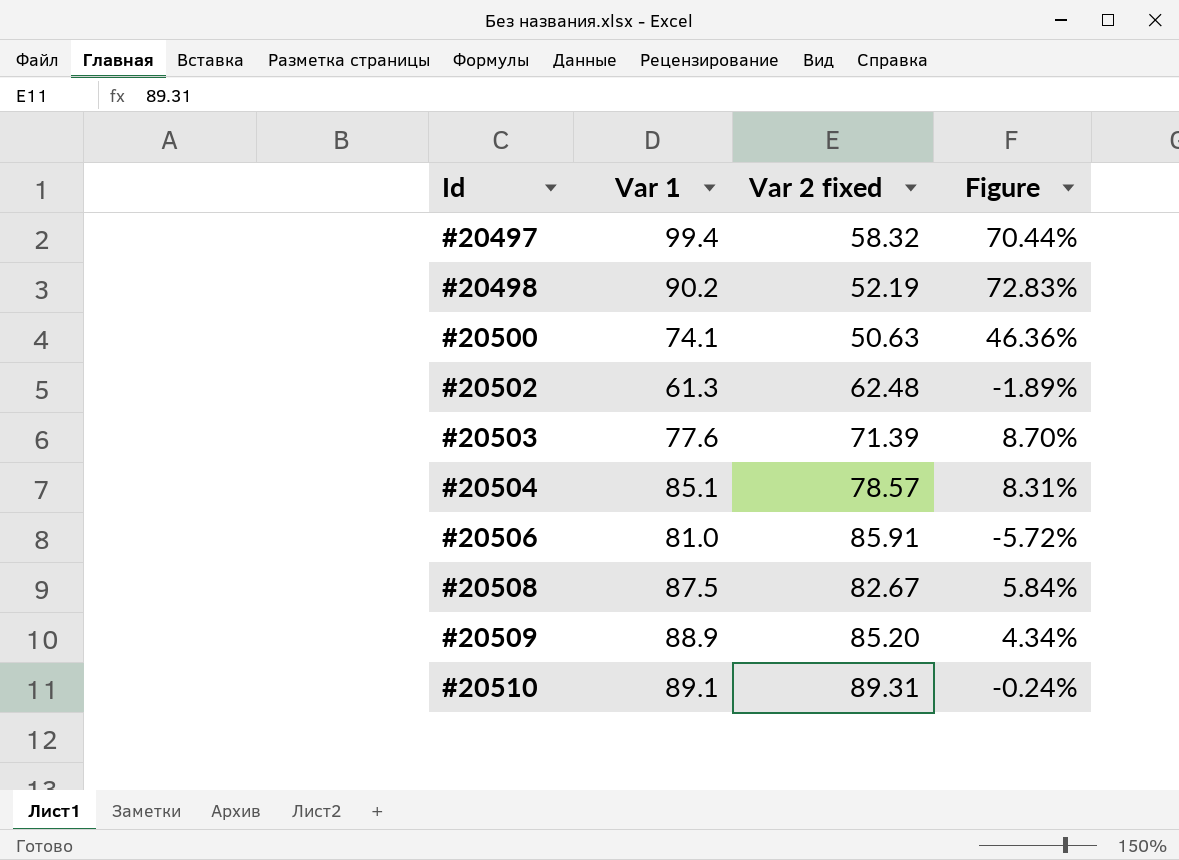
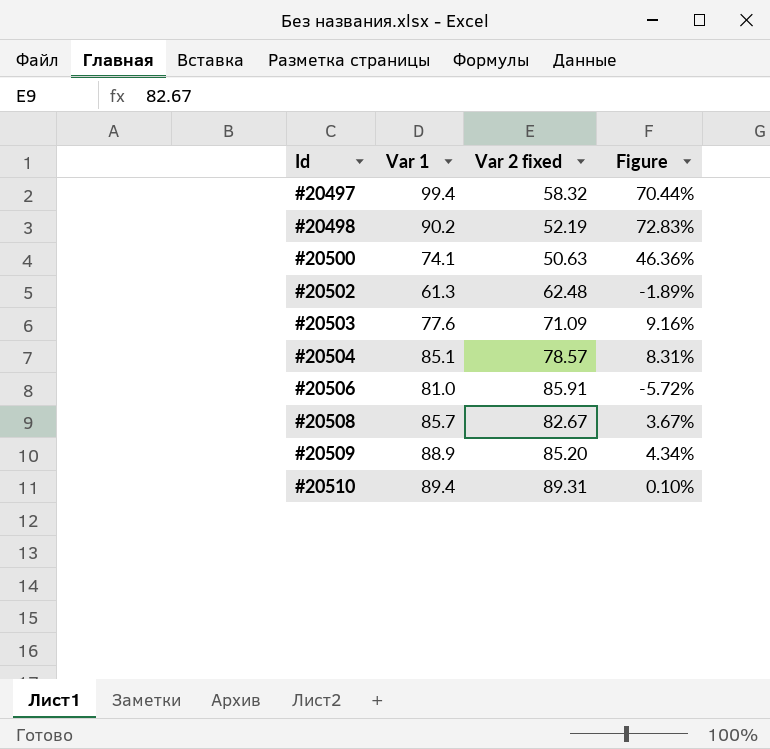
#20503 | Var 2 fixed: 71.39 -> 71.09
#20503 | Figure: 8.70% -> 9.16%
#20508 | Var 1: 87.5 -> 85.7
#20508 | Figure: 5.84% -> 3.67%
#20510 | Var 1: 89.1 -> 89.4
#20510 | Figure: -0.24% -> 0.10%

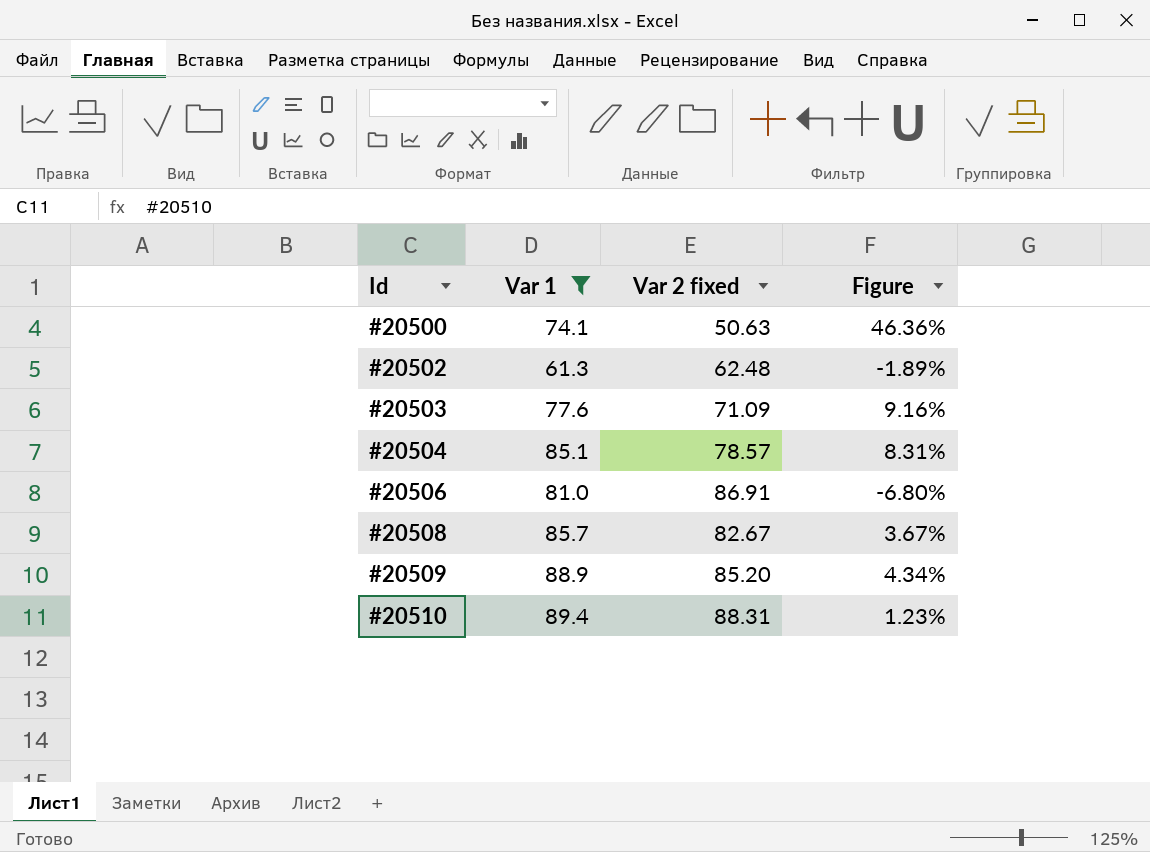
filter: none -> Var 1 <= 89.4
#20506 | Var 2 fixed: 85.91 -> 86.91
#20506 | Figure: -5.72% -> -6.80%
#20510 | Var 2 fixed: 89.31 -> 88.31
#20510 | Figure: 0.10% -> 1.23%

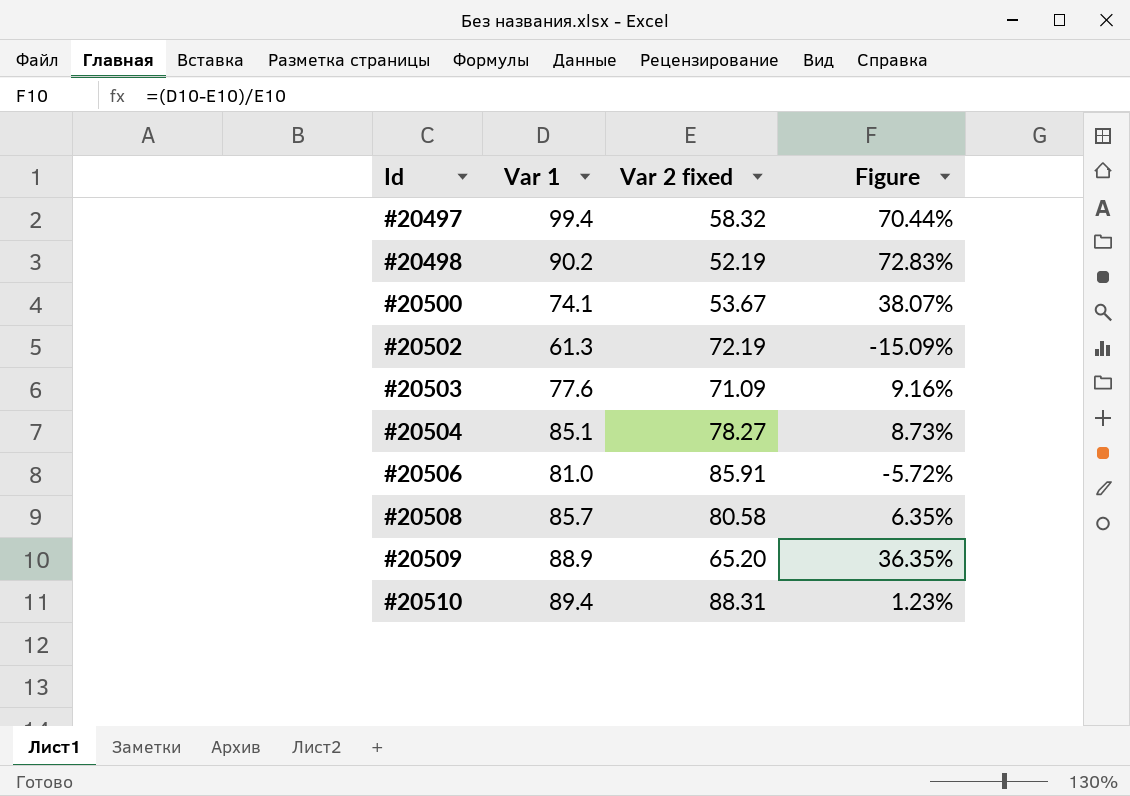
filter: Var 1 <= 89.4 -> none
#20500 | Var 2 fixed: 50.63 -> 53.67
#20500 | Figure: 46.36% -> 38.07%
#20502 | Var 2 fixed: 62.48 -> 72.19
#20502 | Figure: -1.89% -> -15.09%
#20504 | Var 2 fixed: 78.57 -> 78.27
#20504 | Figure: 8.31% -> 8.73%
#20506 | Var 2 fixed: 86.91 -> 85.91
#20506 | Figure: -6.80% -> -5.72%
#20508 | Var 2 fixed: 82.67 -> 80.58
#20508 | Figure: 3.67% -> 6.35%
#20509 | Var 2 fixed: 85.20 -> 65.20
#20509 | Figure: 4.34% -> 36.35%

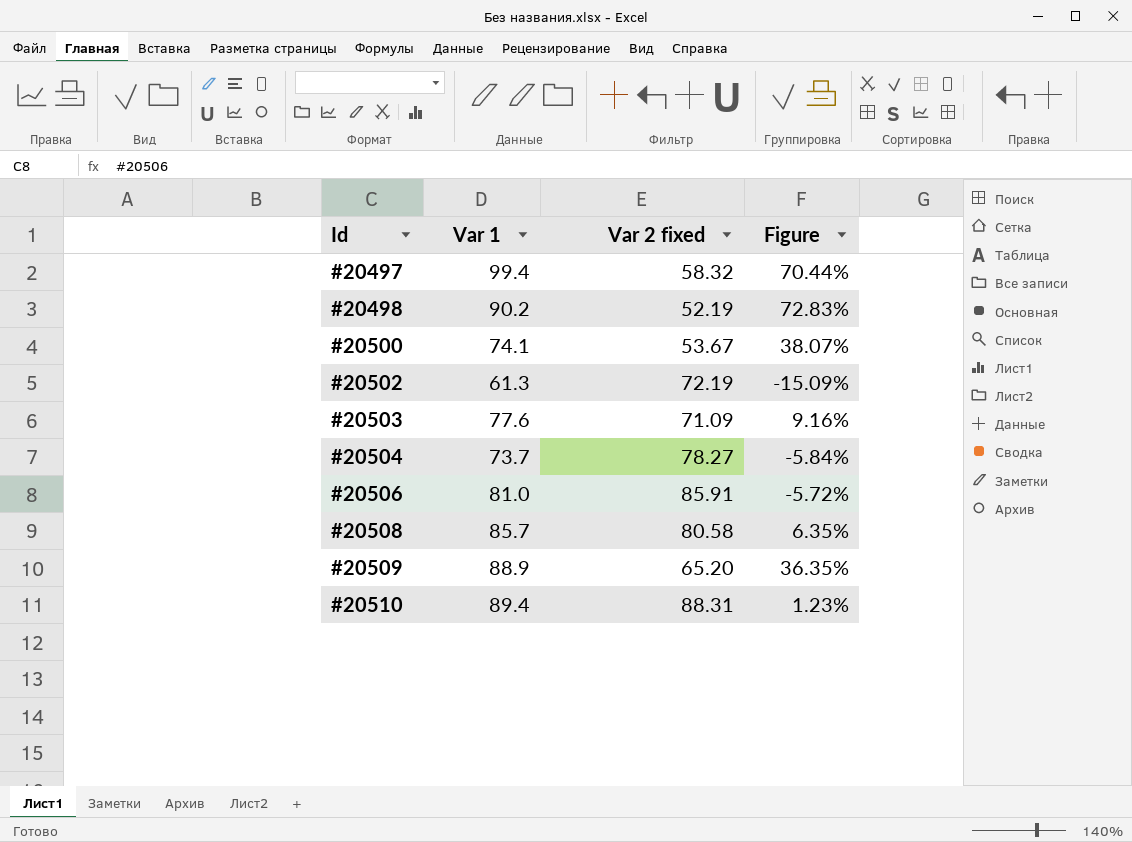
#20504 | Var 1: 85.1 -> 73.7
#20504 | Figure: 8.73% -> -5.84%

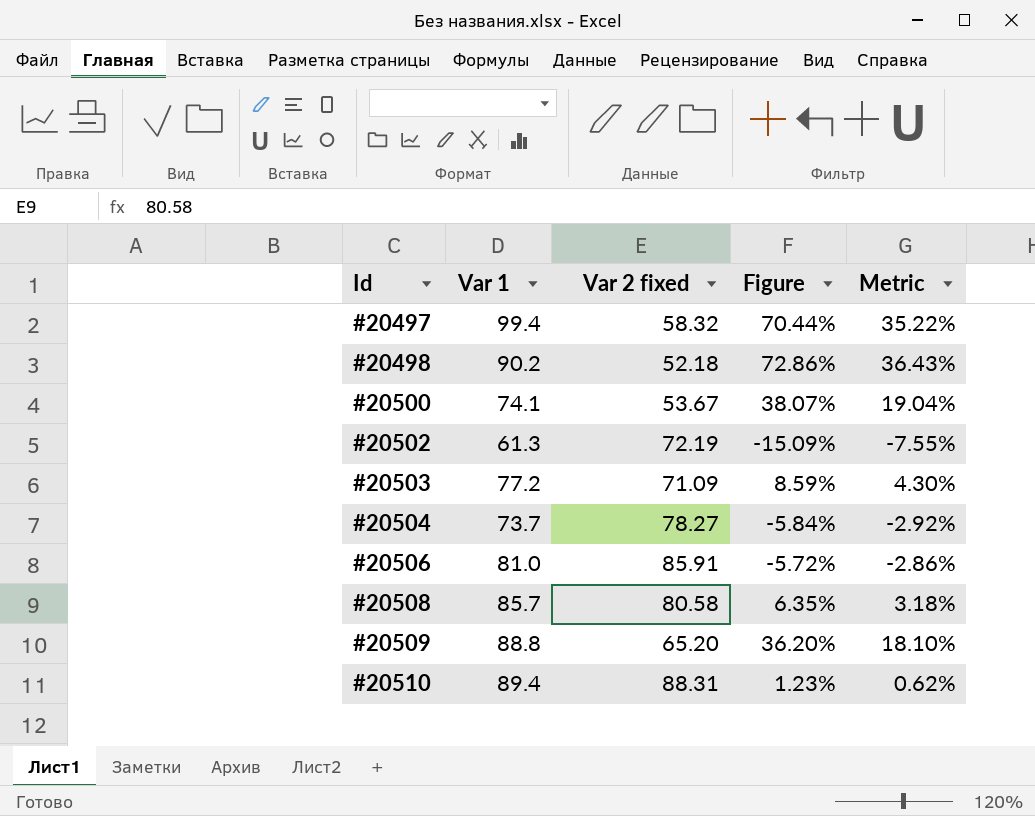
column Metric | formula: none -> [Figure] * 0.5
#20498 | Var 2 fixed: 52.19 -> 52.18
#20498 | Figure: 72.83% -> 72.86%
#20503 | Var 1: 77.6 -> 77.2
#20503 | Figure: 9.16% -> 8.59%
#20509 | Var 1: 88.9 -> 88.8
#20509 | Figure: 36.35% -> 36.20%

